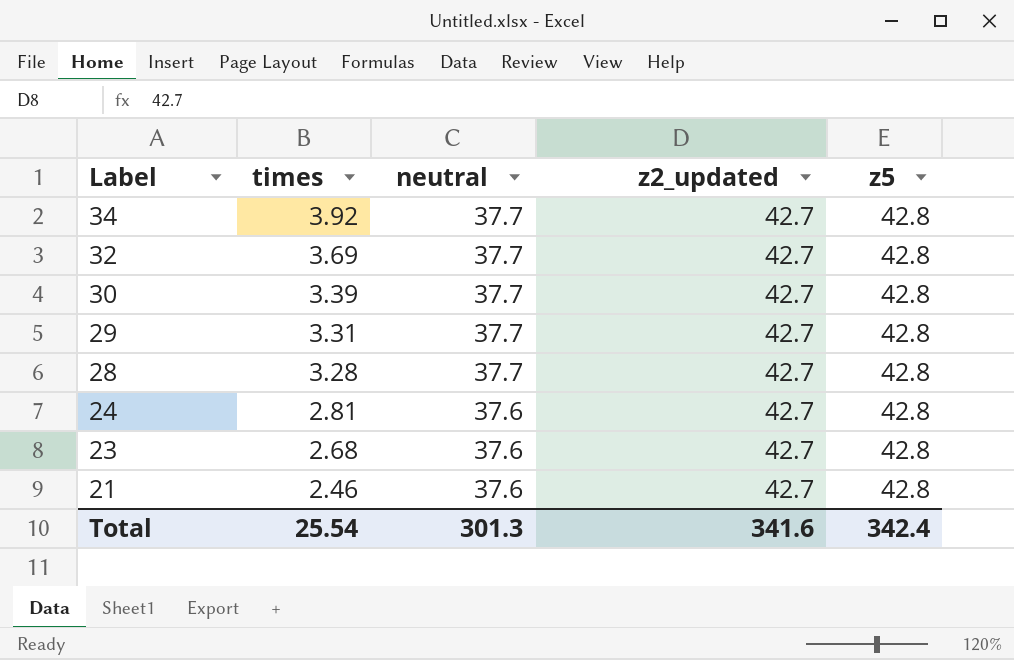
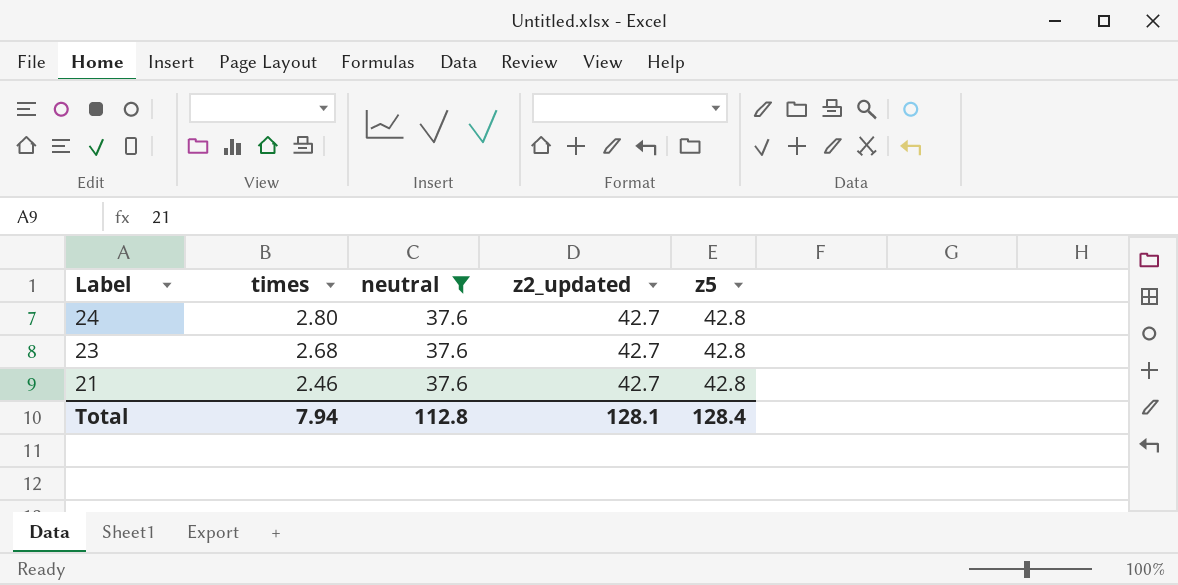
filter: none -> neutral = 37.6
24 | times: 2.81 -> 2.80
Total | times: 25.54 -> 7.94
Total | neutral: 301.3 -> 112.8
Total | z2_updated: 341.6 -> 128.1
Total | z5: 342.4 -> 128.4

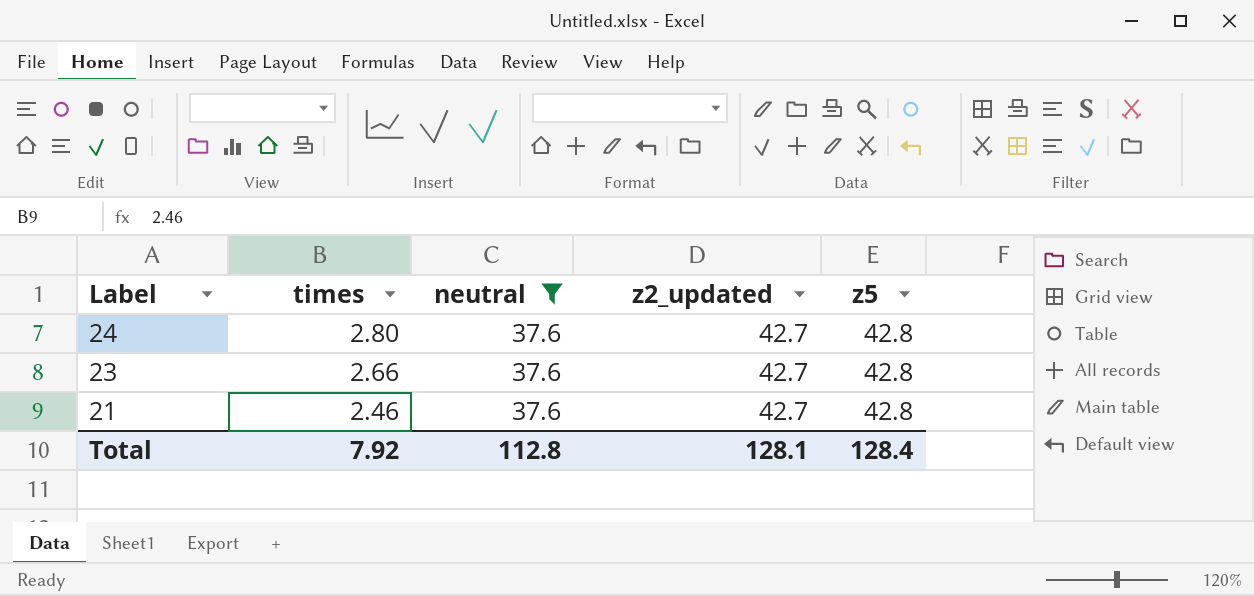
23 | times: 2.68 -> 2.66
Total | times: 7.94 -> 7.92

